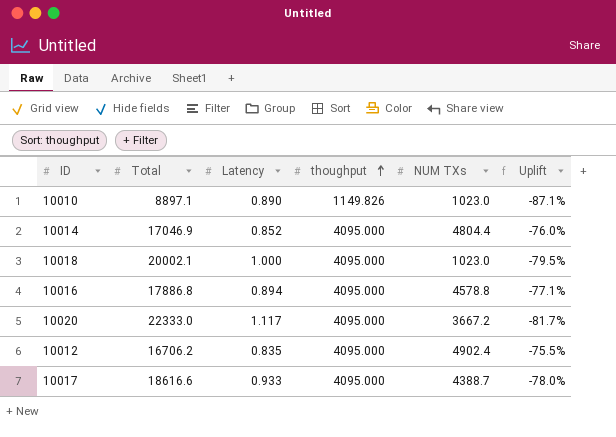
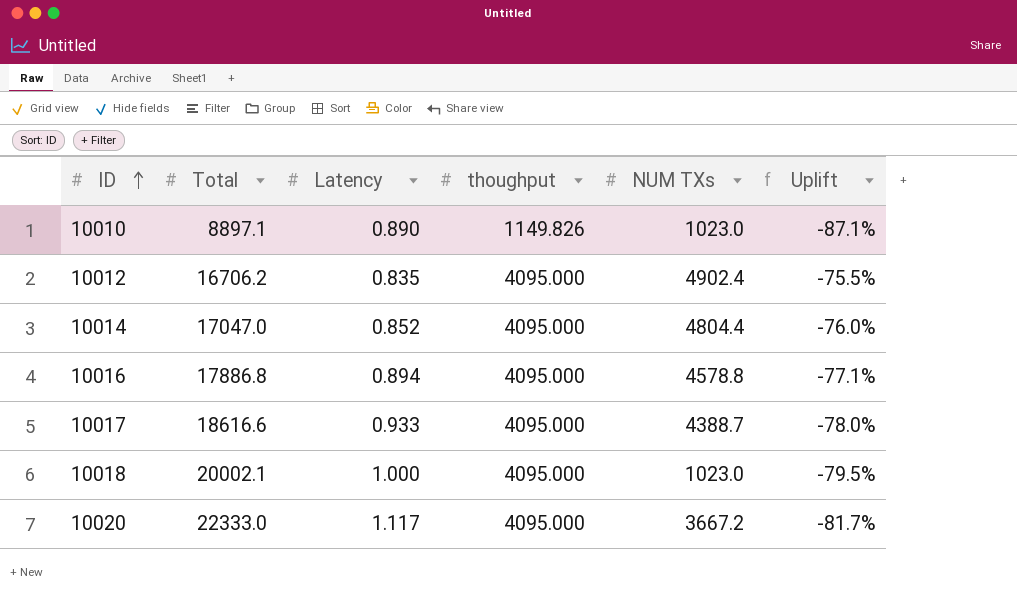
row order: thoughput ascending -> ID ascending
10014 | Total: 17046.9 -> 17047.0

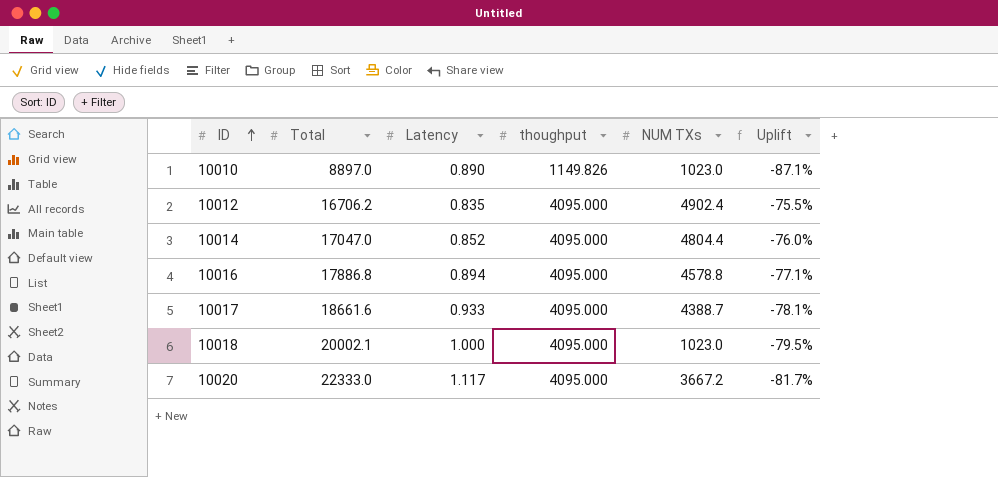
10010 | Total: 8897.1 -> 8897.0
10017 | Total: 18616.6 -> 18661.6
10017 | Uplift: -78.0% -> -78.1%

